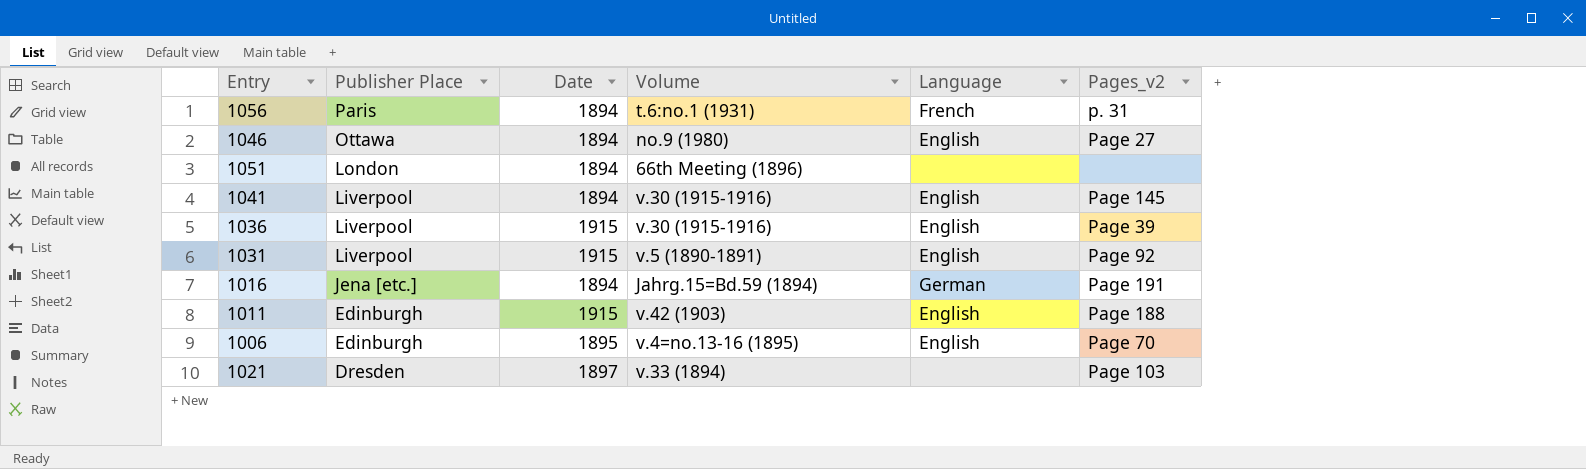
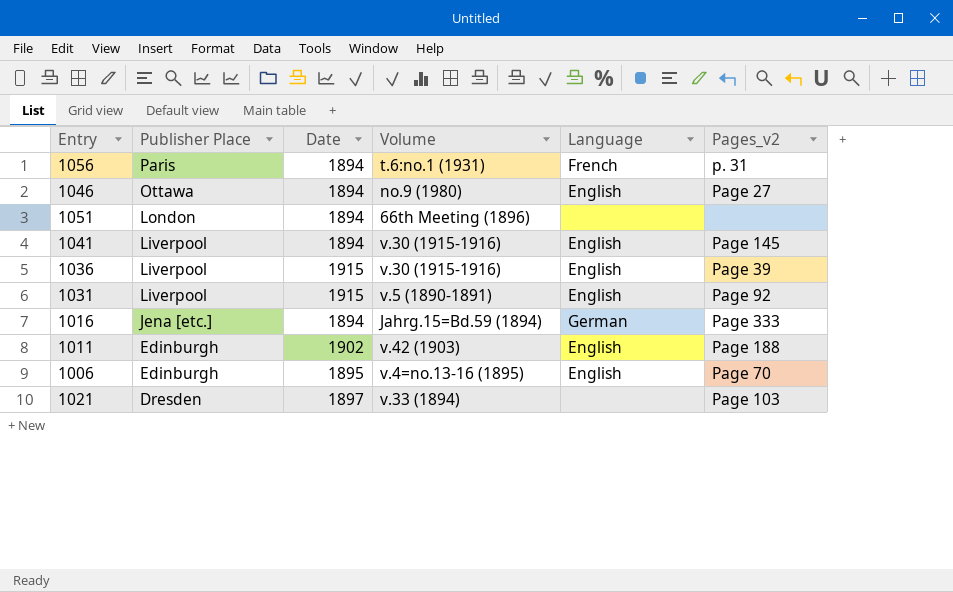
1016 | Pages_v2: Page 191 -> Page 333
1011 | Date: 1915 -> 1902

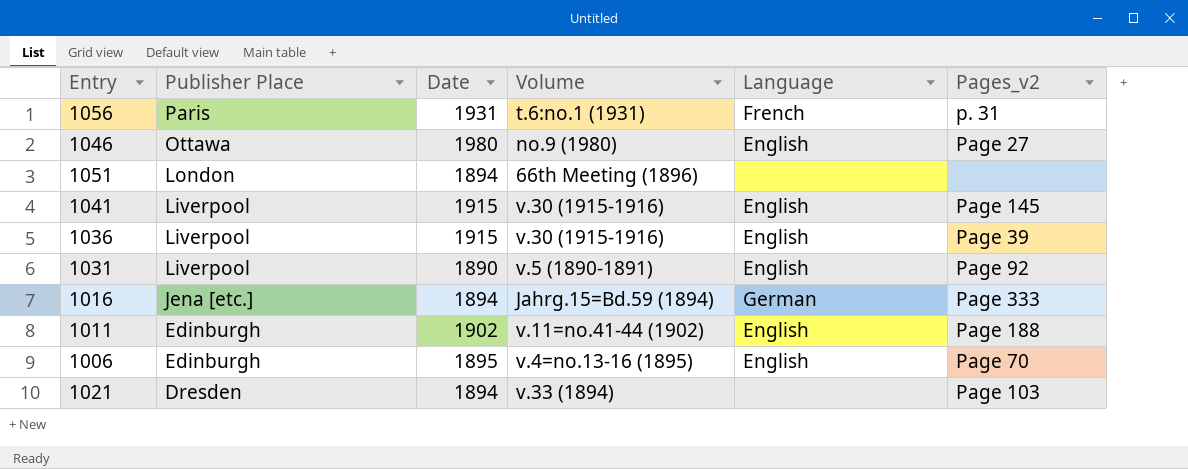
1056 | Date: 1894 -> 1931
1046 | Date: 1894 -> 1980
1041 | Date: 1894 -> 1915
1031 | Date: 1915 -> 1890
1011 | Volume: v.42 (1903) -> v.11=no.41-44 (1902)
1021 | Date: 1897 -> 1894

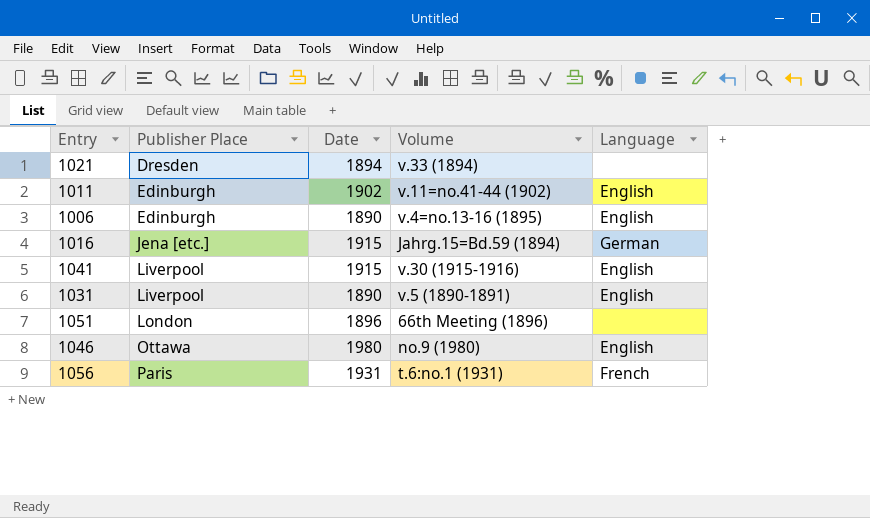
row order: Publisher Place descending -> Publisher Place ascending
column Pages_v2 | position: 6 -> none
row 1036: Liverpool | 1915 | v.30 (1915-1916) | English | Page 39 -> none
1006 | Date: 1895 -> 1890
1016 | Date: 1894 -> 1915
1051 | Date: 1894 -> 1896

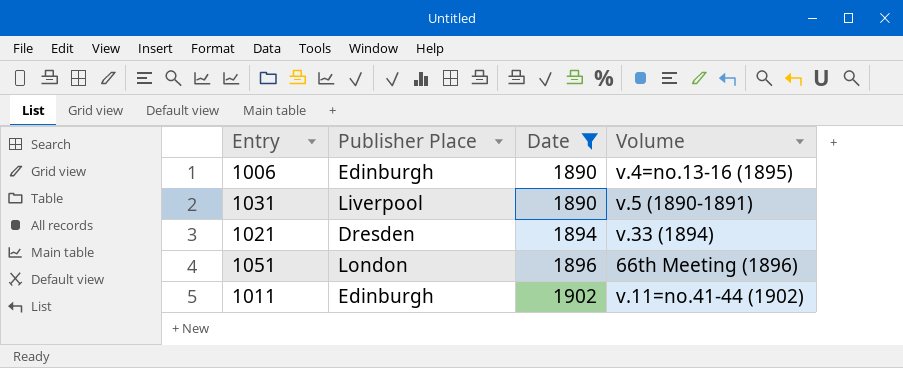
filter: none -> Date <= 1902
row order: Publisher Place ascending -> Date ascending
column Language | position: 5 -> none

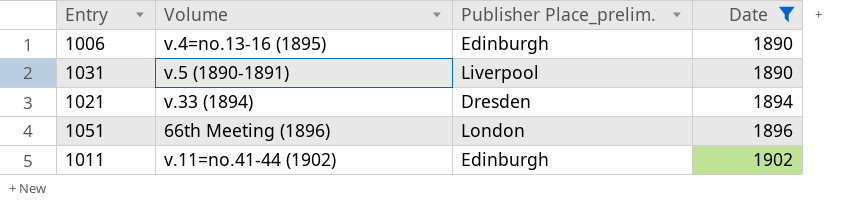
column Volume | position: 4 -> 2
column name: Publisher Place -> Publisher Place_prelim.

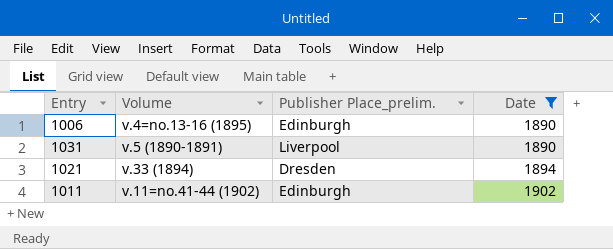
row 1051: 66th Meeting (1896) | London | 1896 -> none

